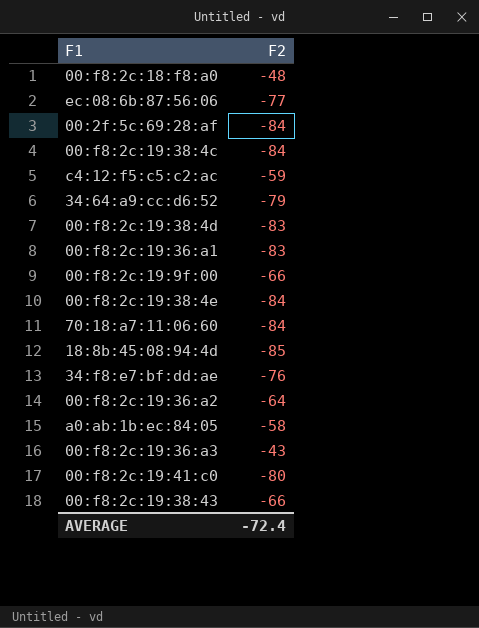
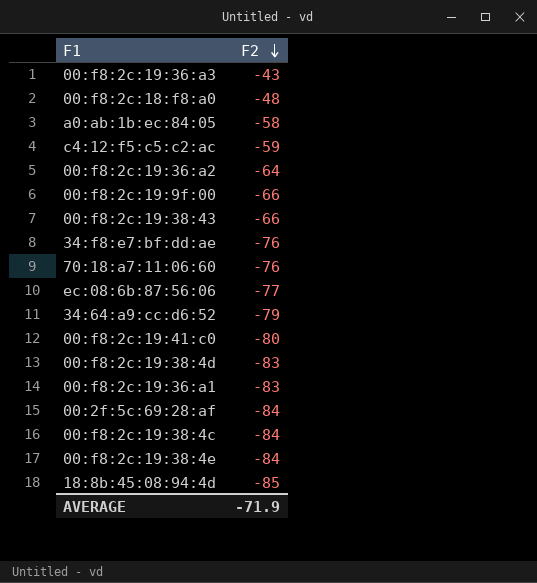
row order: none -> F2 descending
70:18:a7:11:06:60 | F2: -84 -> -76
AVERAGE | F2: -72.4 -> -71.9

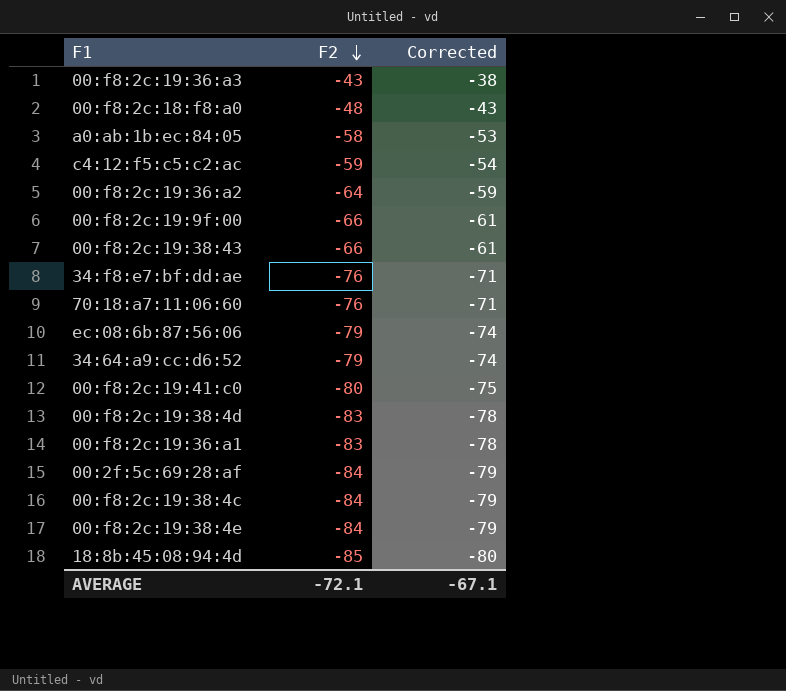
column Corrected | formula: none -> [F2] + 5
ec:08:6b:87:56:06 | F2: -77 -> -79
AVERAGE | F2: -71.9 -> -72.1

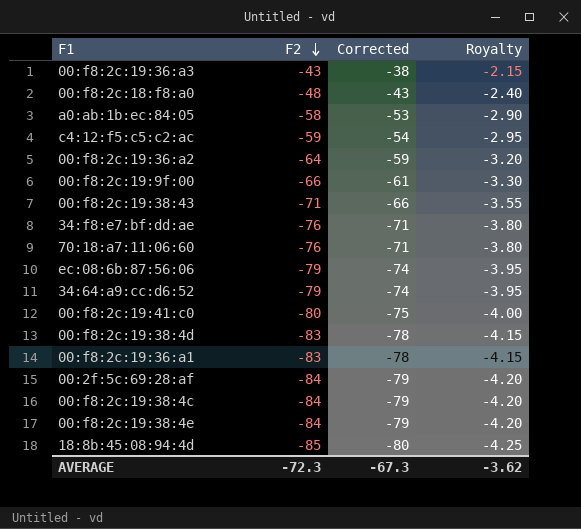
column Royalty | formula: none -> [F2] * 0.05
00:f8:2c:19:38:43 | F2: -66 -> -71
00:f8:2c:19:38:43 | Corrected: -61 -> -66
AVERAGE | F2: -72.1 -> -72.3
AVERAGE | Corrected: -67.1 -> -67.3

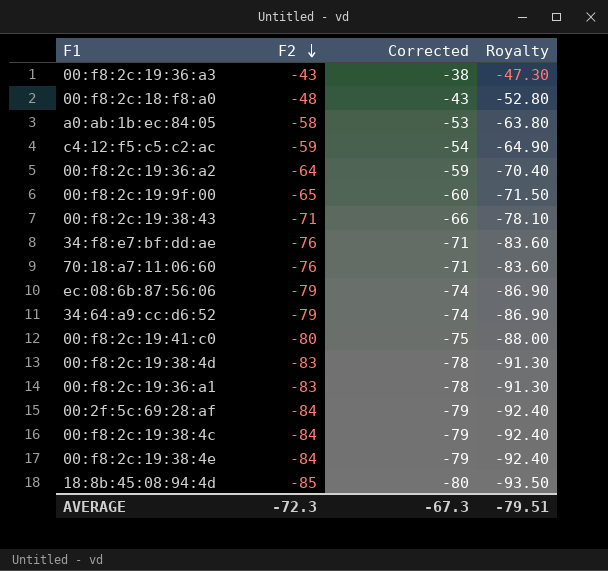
column Royalty | formula: [F2] * 0.05 -> [F2] * 1.1
00:f8:2c:19:9f:00 | F2: -66 -> -65
00:f8:2c:19:9f:00 | Corrected: -61 -> -60
AVERAGE | Royalty: -3.62 -> -79.51

